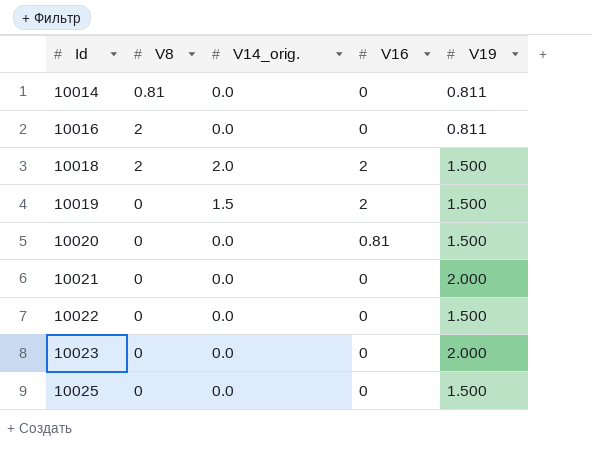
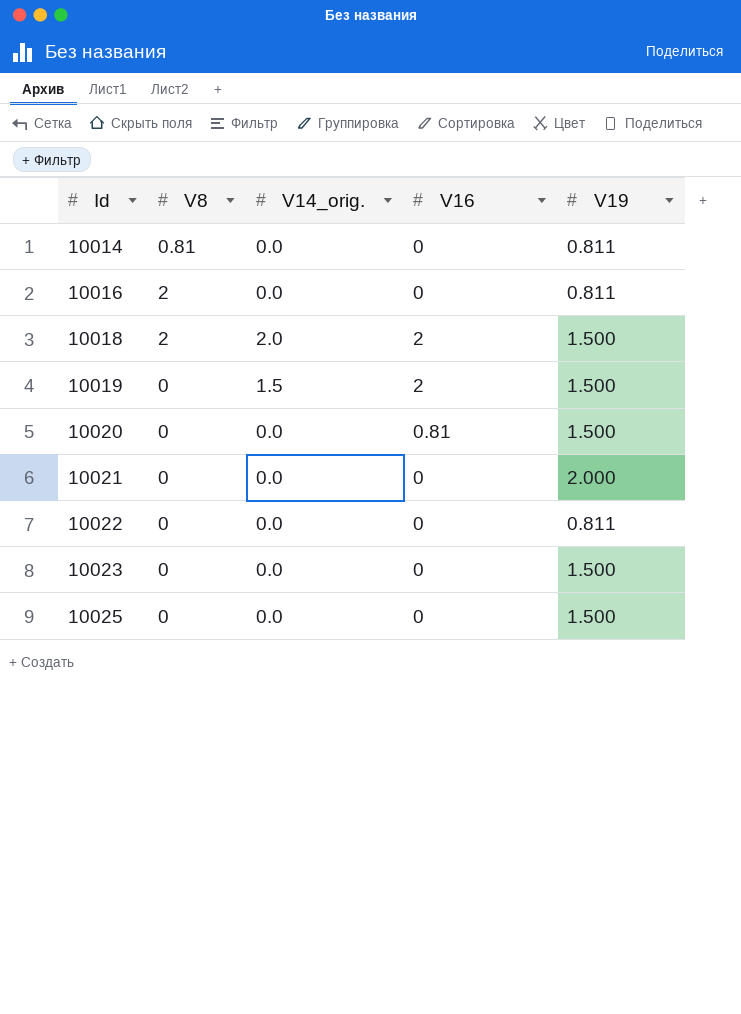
10022 | V19: 1.500 -> 0.811
10023 | V19: 2.000 -> 1.500

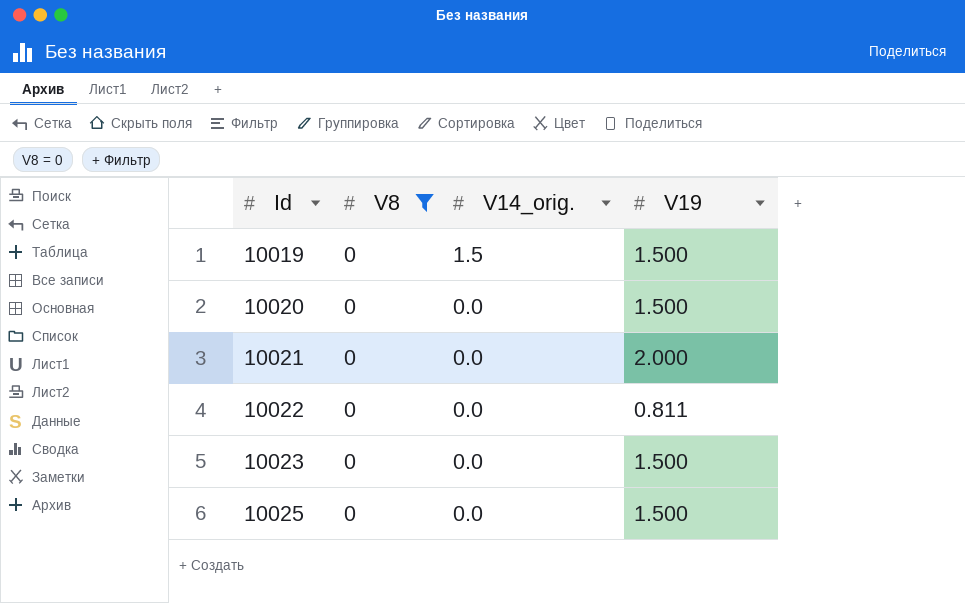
filter: none -> V8 = 0
column V16 | position: 4 -> none

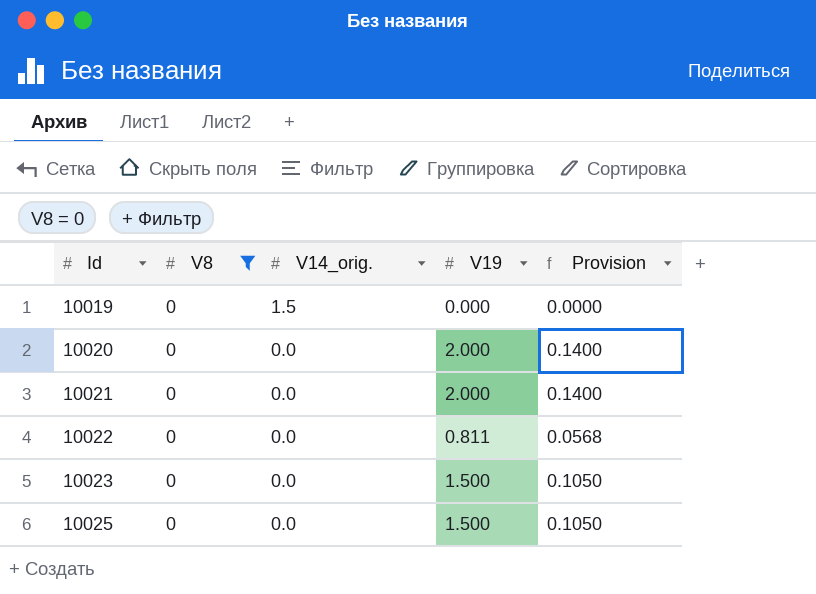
column Provision | formula: none -> [V19] * 0.07
10019 | V19: 1.500 -> 0.000
10020 | V19: 1.500 -> 2.000

